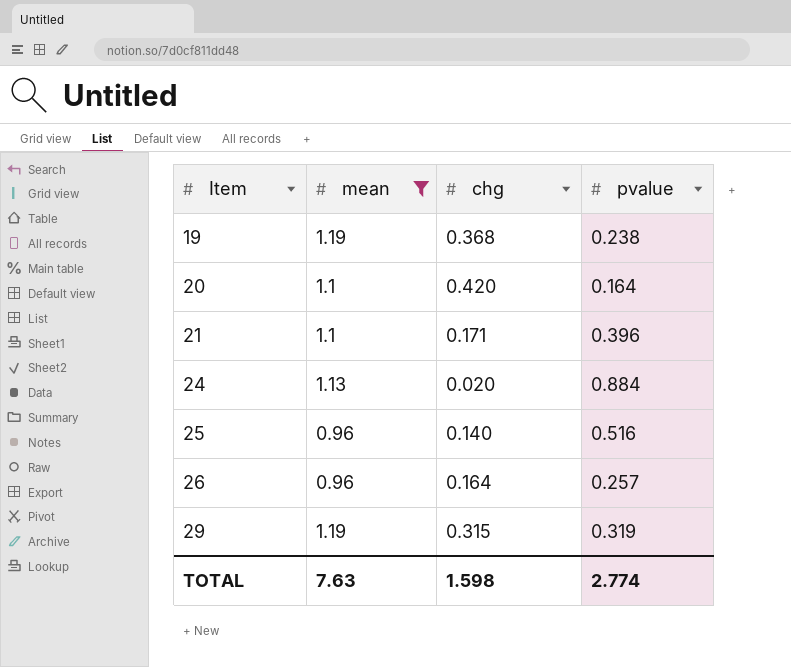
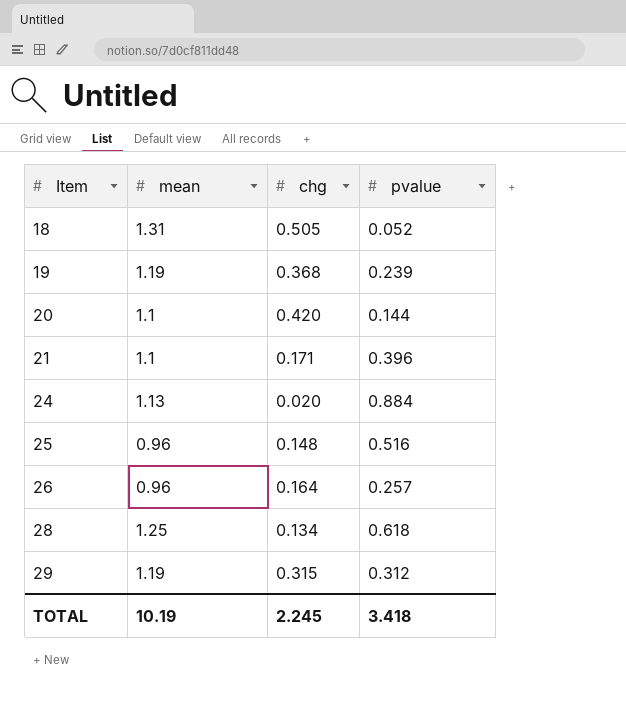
filter: mean <= 1.19 -> none
19 | pvalue: 0.238 -> 0.239
20 | pvalue: 0.164 -> 0.144
25 | chg: 0.140 -> 0.148
29 | pvalue: 0.319 -> 0.312
TOTAL | mean: 7.63 -> 10.19
TOTAL | chg: 1.598 -> 2.245
TOTAL | pvalue: 2.774 -> 3.418

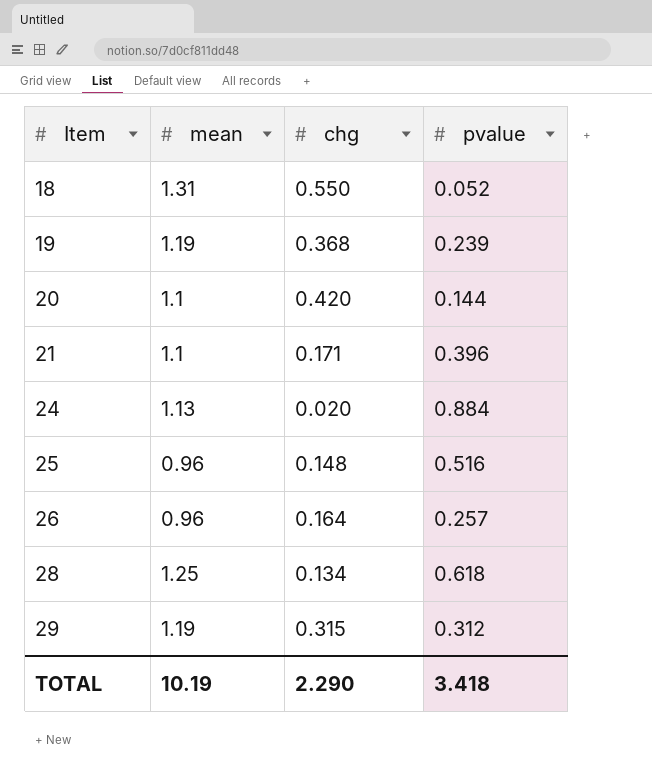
18 | chg: 0.505 -> 0.550
TOTAL | chg: 2.245 -> 2.290

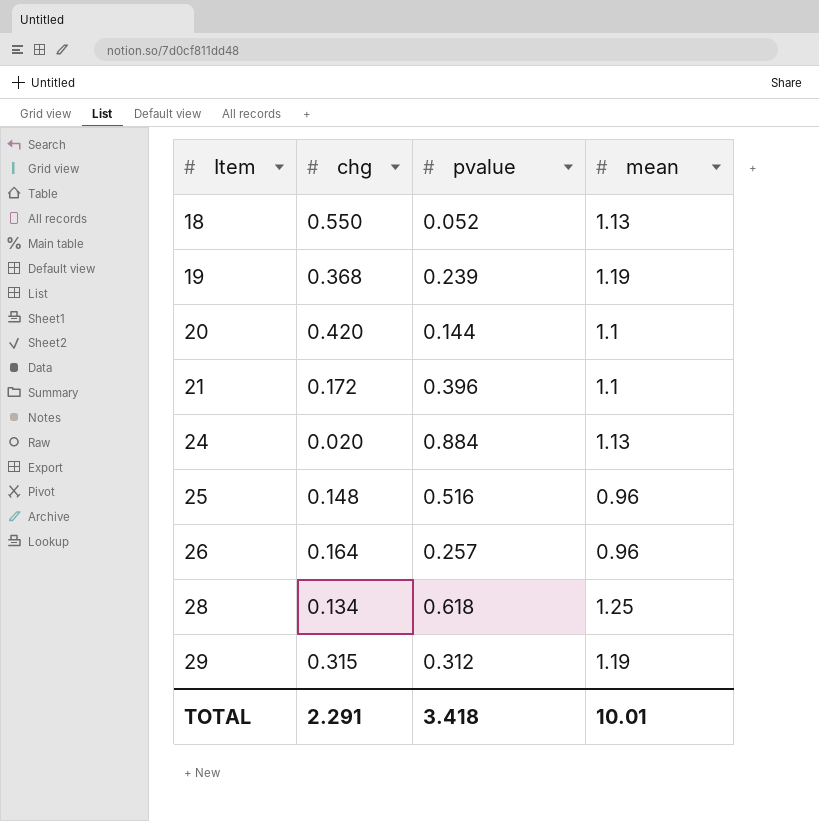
column mean | position: 2 -> 4
18 | mean: 1.31 -> 1.13
21 | chg: 0.171 -> 0.172
TOTAL | chg: 2.290 -> 2.291
TOTAL | mean: 10.19 -> 10.01

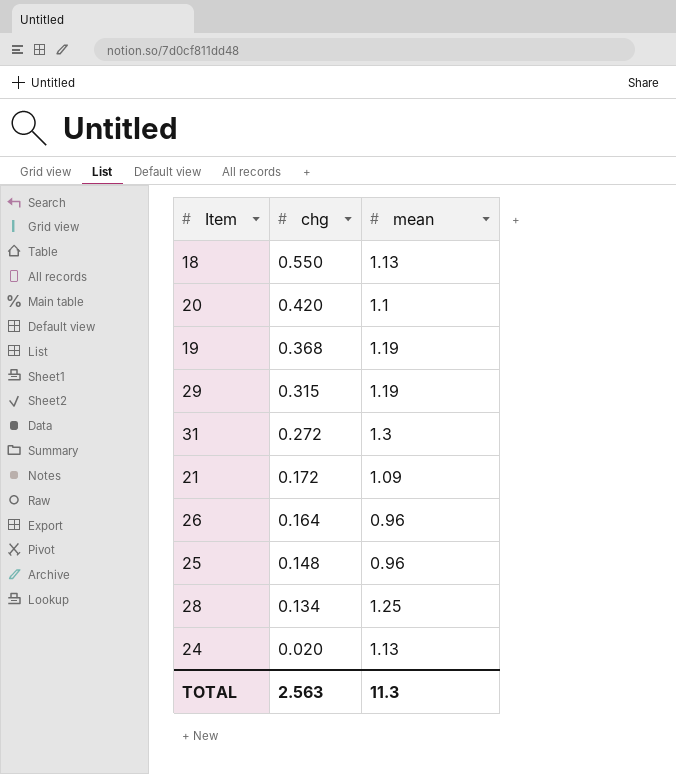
row order: Item ascending -> chg descending
column pvalue | position: 3 -> none
row 31: none -> 0.272 | 1.3
21 | mean: 1.1 -> 1.09
TOTAL | chg: 2.291 -> 2.563
TOTAL | mean: 10.01 -> 11.3

